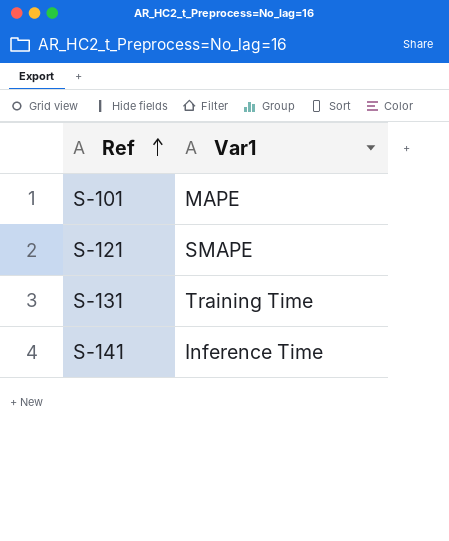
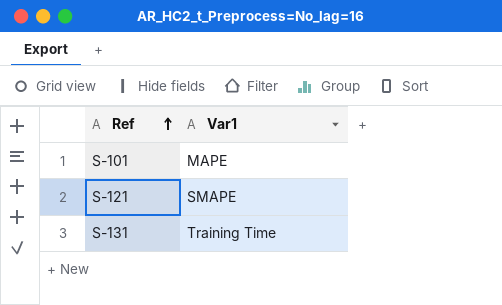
row S-141: Inference Time -> none

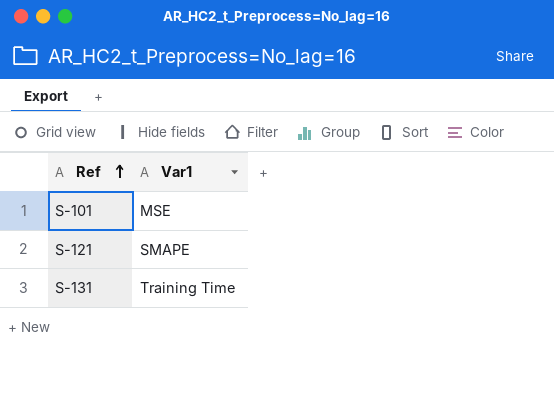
S-101 | Var1: MAPE -> MSE

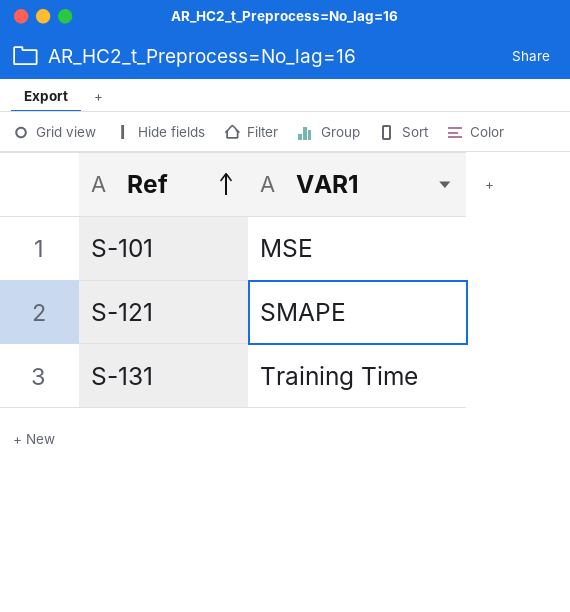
column name: Var1 -> VAR1

